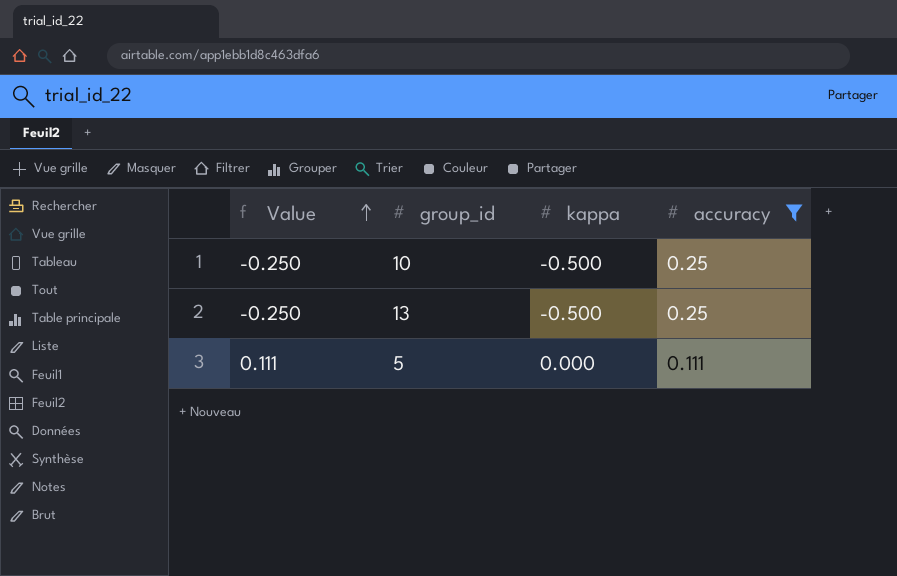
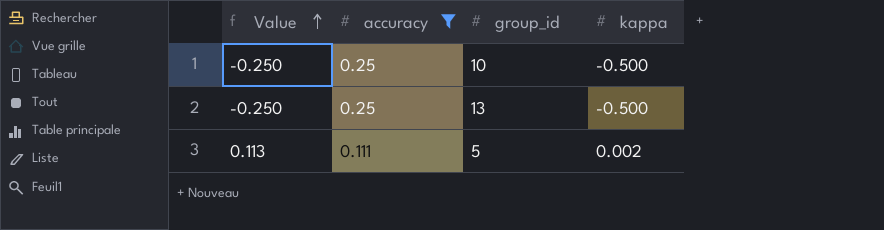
column accuracy | position: 4 -> 2
5 | Value: 0.111 -> 0.113
5 | kappa: 0.000 -> 0.002

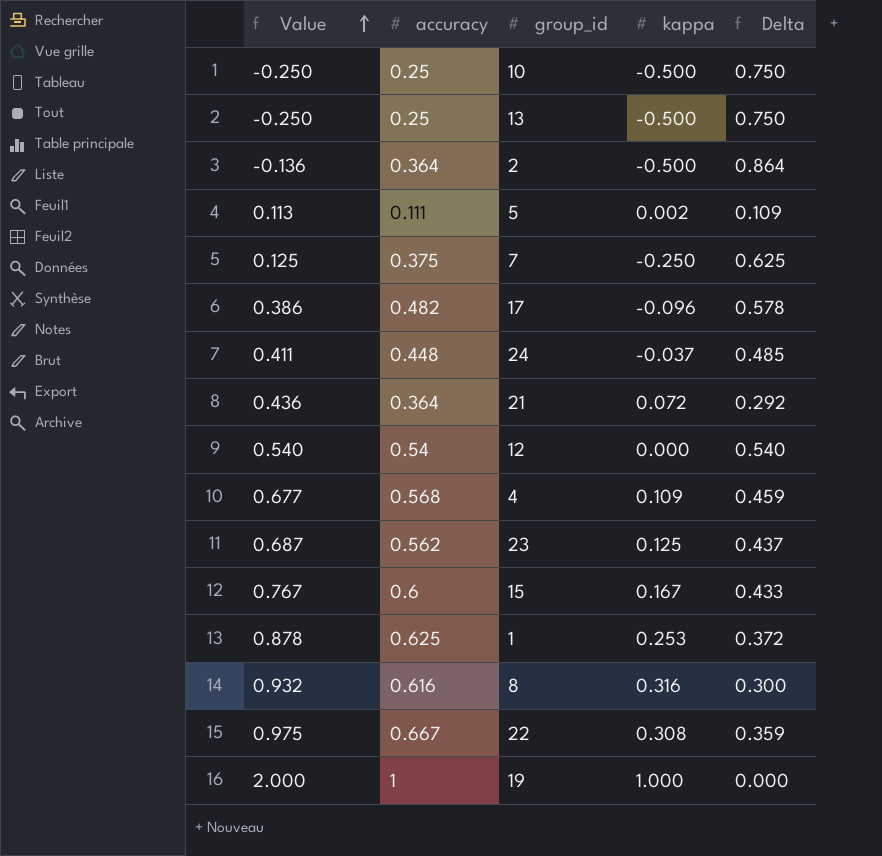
filter: accuracy <= 0.25 -> none
column Delta | formula: none -> [accuracy] - [kappa]

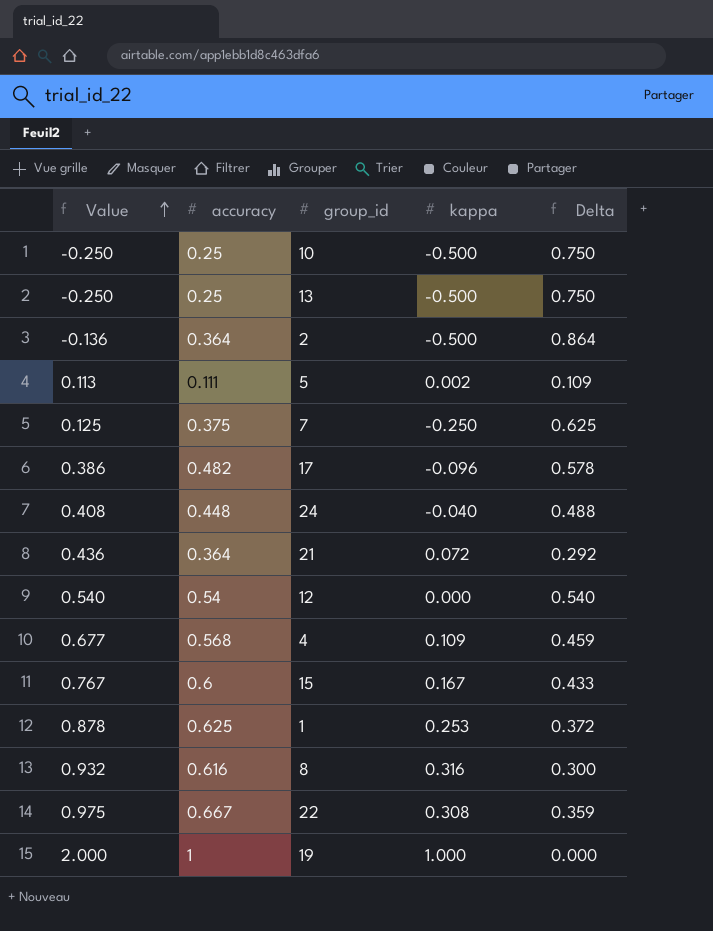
row 23: 0.687 | 0.562 | 0.125 | 0.437 -> none
24 | Value: 0.411 -> 0.408
24 | kappa: -0.037 -> -0.040
24 | Delta: 0.485 -> 0.488

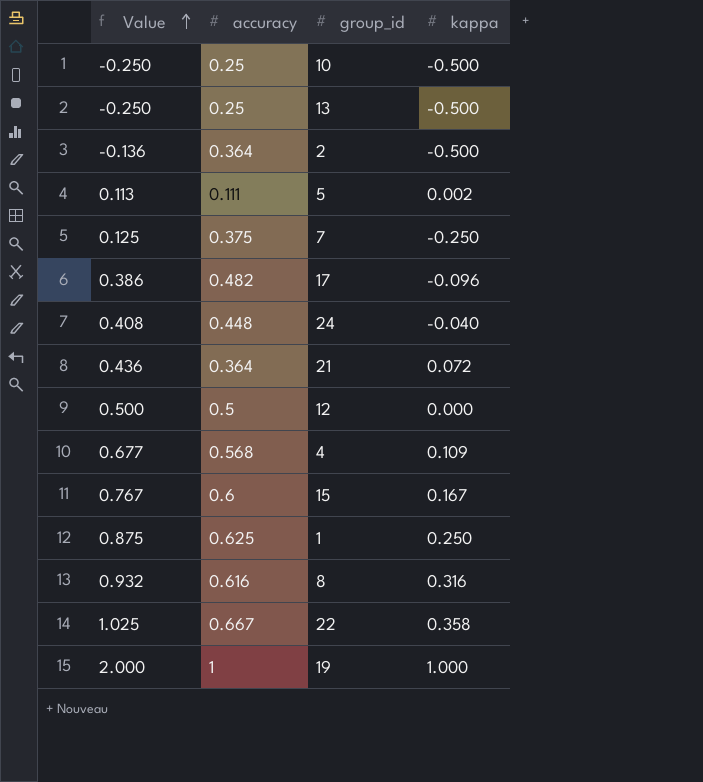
column Delta | formula: [accuracy] - [kappa] -> none
12 | Value: 0.540 -> 0.500
12 | accuracy: 0.54 -> 0.5
1 | Value: 0.878 -> 0.875
1 | kappa: 0.253 -> 0.250
22 | Value: 0.975 -> 1.025
22 | kappa: 0.308 -> 0.358

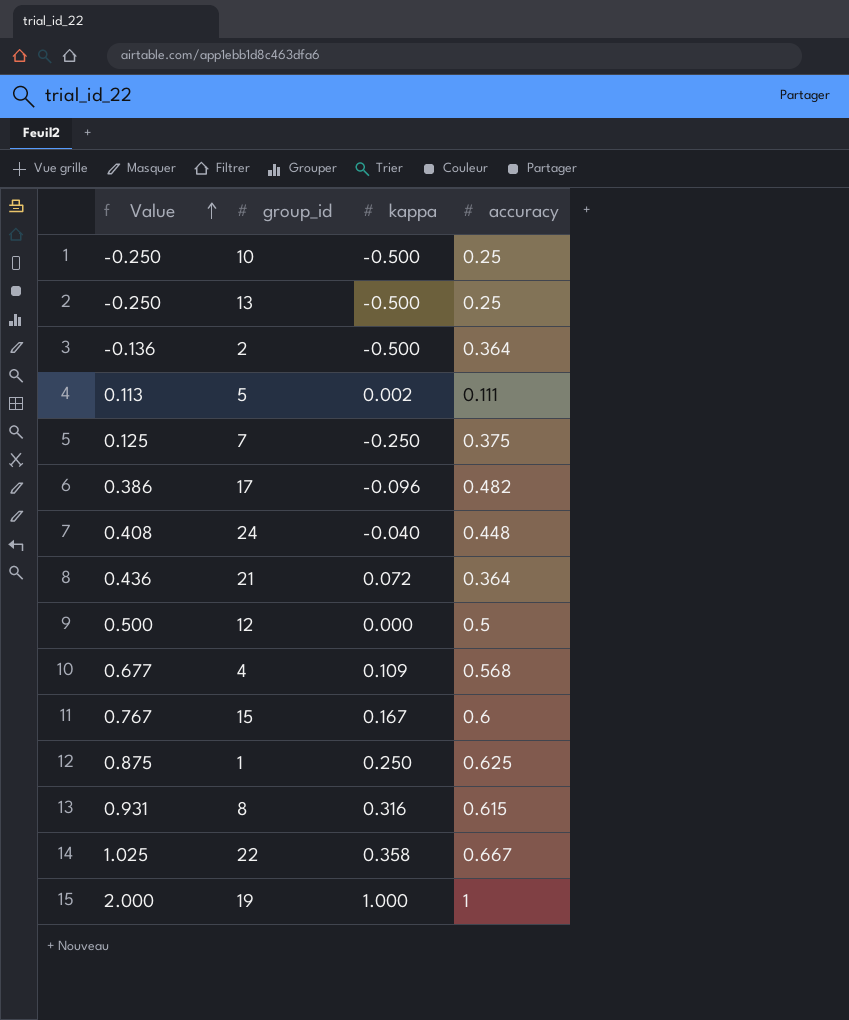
column accuracy | position: 2 -> 4
8 | Value: 0.932 -> 0.931
8 | accuracy: 0.616 -> 0.615

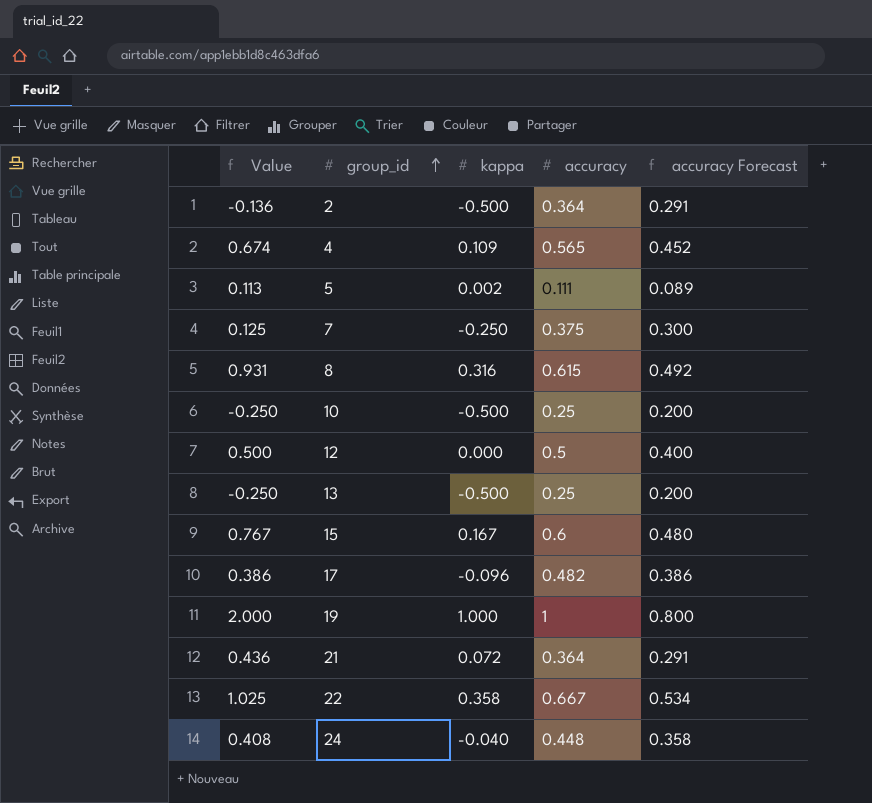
row order: Value ascending -> group_id ascending
column accuracy Forecast | formula: none -> [accuracy] * 0.8
row 1: 0.875 | 0.250 | 0.625 -> none
4 | Value: 0.677 -> 0.674
4 | accuracy: 0.568 -> 0.565

